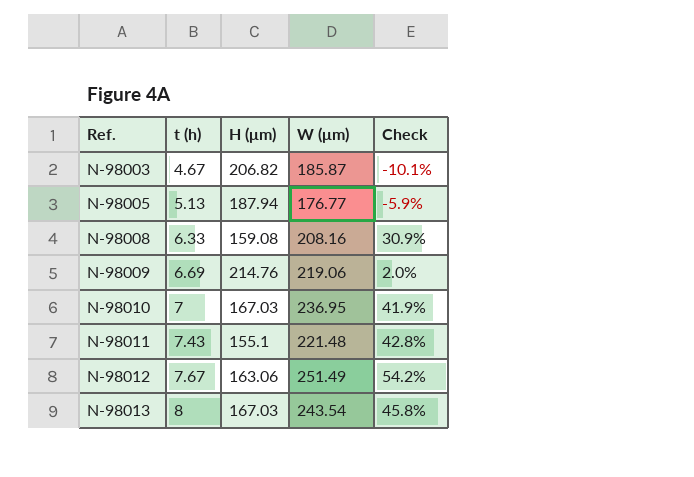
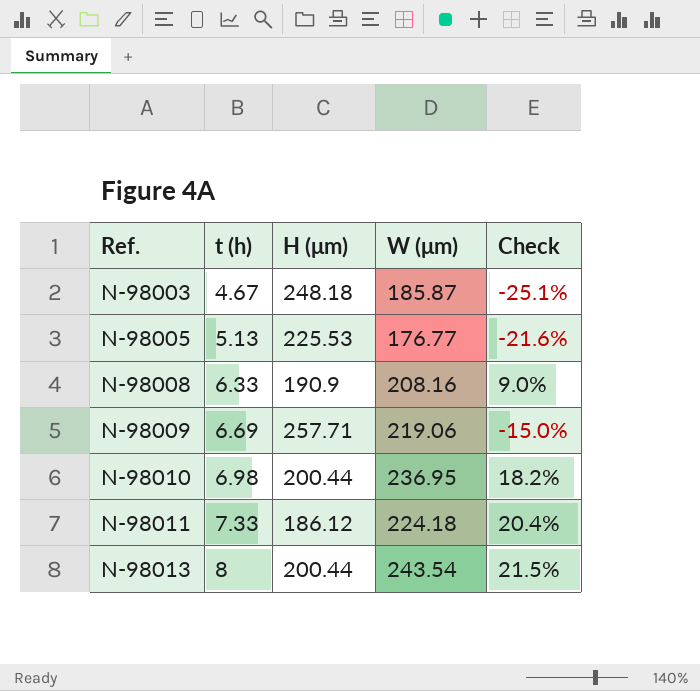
row N-98012: 7.67 | 163.06 | 251.49 | 54.2% -> none
N-98003 | H (μm): 206.82 -> 248.18
N-98003 | Check: -10.1% -> -25.1%
N-98005 | H (μm): 187.94 -> 225.53
N-98005 | Check: -5.9% -> -21.6%
N-98008 | H (μm): 159.08 -> 190.9
N-98008 | Check: 30.9% -> 9.0%
N-98009 | H (μm): 214.76 -> 257.71
N-98009 | Check: 2.0% -> -15.0%
N-98010 | t (h): 7 -> 6.98
N-98010 | H (μm): 167.03 -> 200.44
N-98010 | Check: 41.9% -> 18.2%
N-98011 | t (h): 7.43 -> 7.33
N-98011 | H (μm): 155.1 -> 186.12
N-98011 | W (μm): 221.48 -> 224.18
N-98011 | Check: 42.8% -> 20.4%
N-98013 | H (μm): 167.03 -> 200.44
N-98013 | Check: 45.8% -> 21.5%

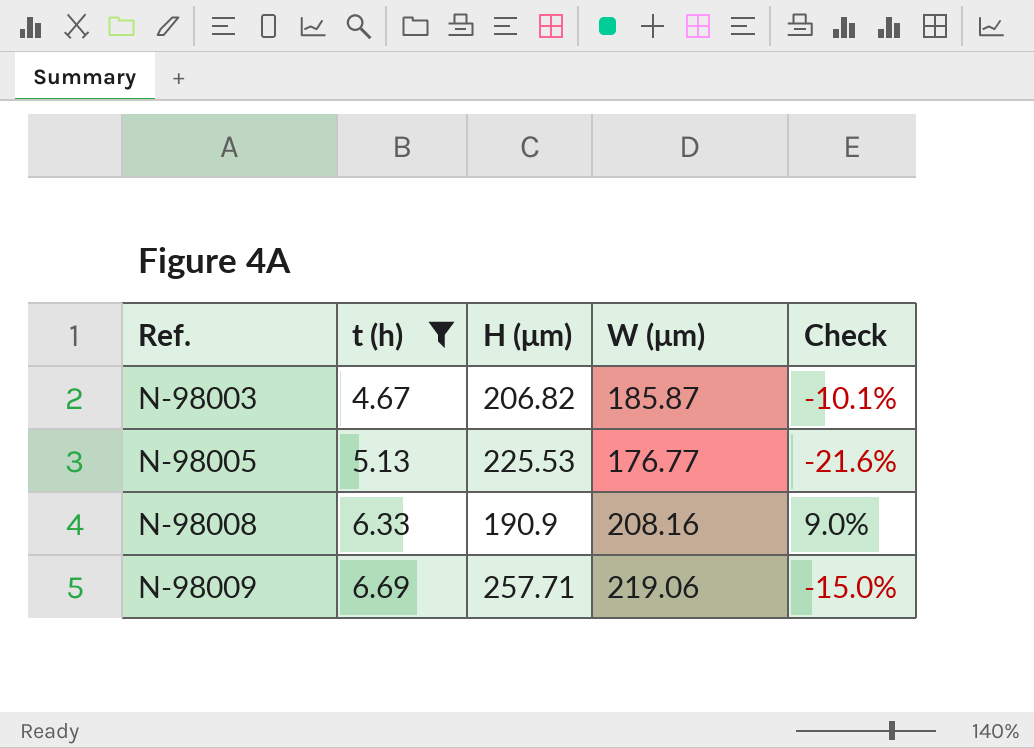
filter: none -> t (h) <= 6.69
N-98003 | H (μm): 248.18 -> 206.82
N-98003 | Check: -25.1% -> -10.1%

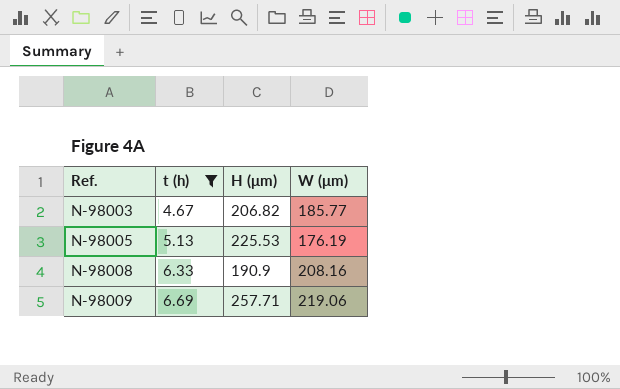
column Check | formula: ([W (μm)] - [H (μm)]) / [H (μm)] -> none
N-98003 | W (μm): 185.87 -> 185.77
N-98005 | W (μm): 176.77 -> 176.19

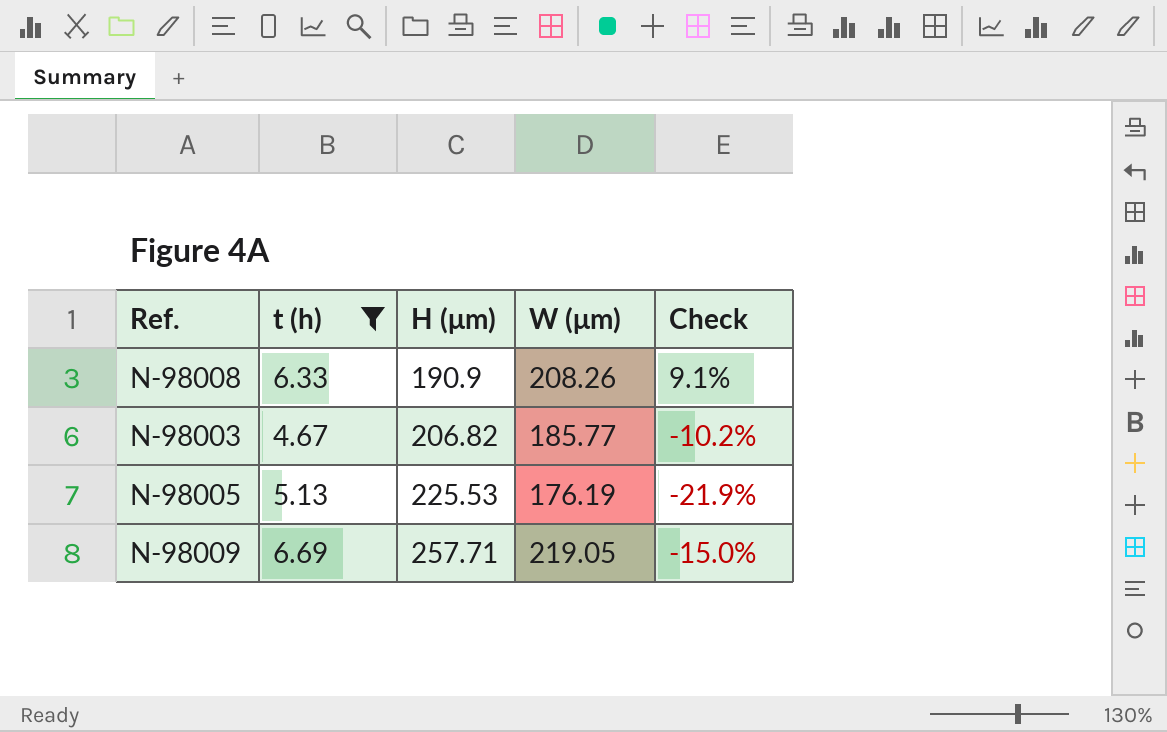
row order: Ref. ascending -> H (μm) ascending
column Check | formula: none -> ([W (μm)] - [H (μm)]) / [H (μm)]
N-98008 | W (μm): 208.16 -> 208.26
N-98009 | W (μm): 219.06 -> 219.05

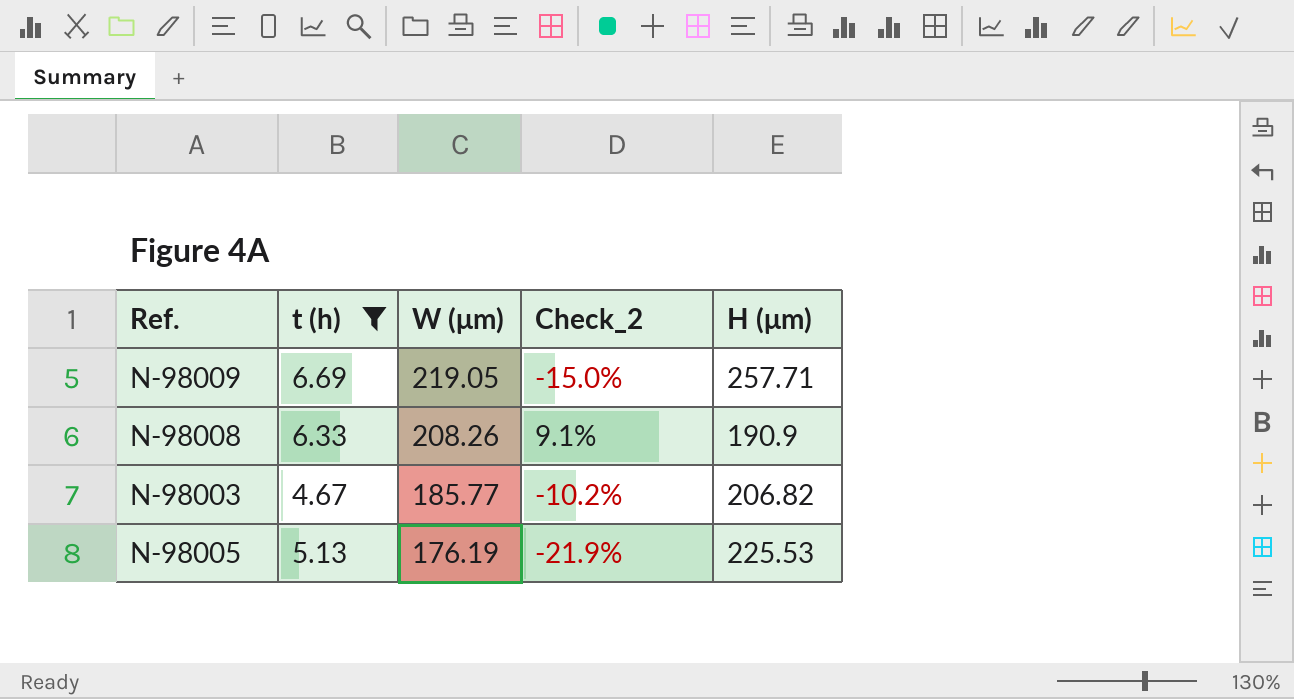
row order: H (μm) ascending -> W (μm) descending
column name: Check -> Check_2
column H (μm) | position: 3 -> 5

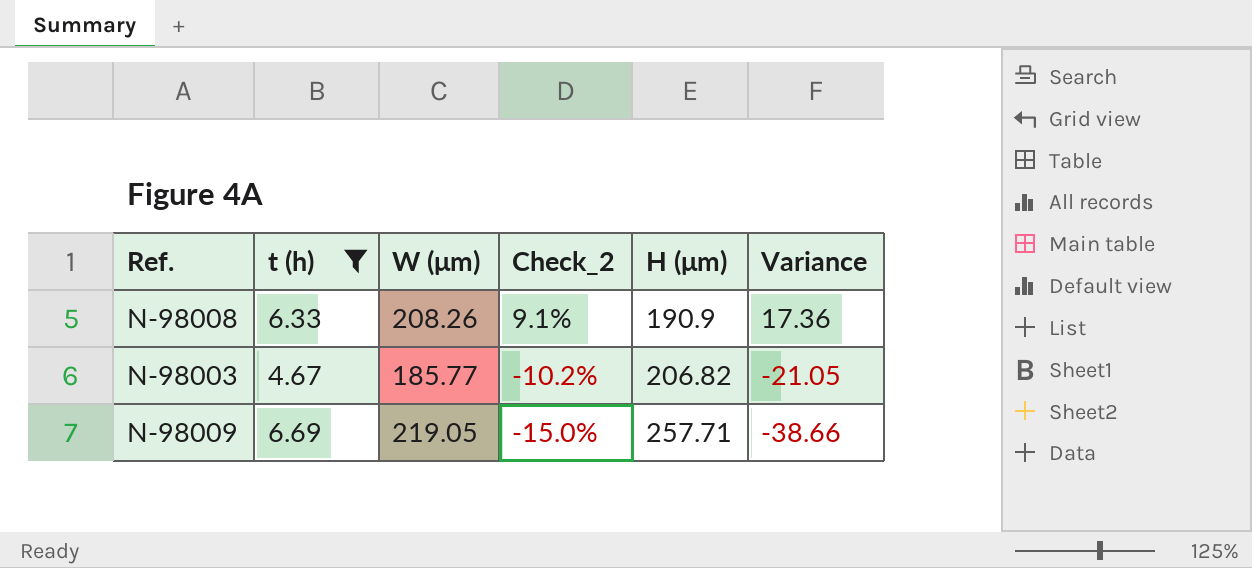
row order: W (μm) descending -> Check_2 descending
column Variance | formula: none -> [W (μm)] - [H (μm)]
row N-98005: 5.13 | 176.19 | -21.9% | 225.53 -> none

